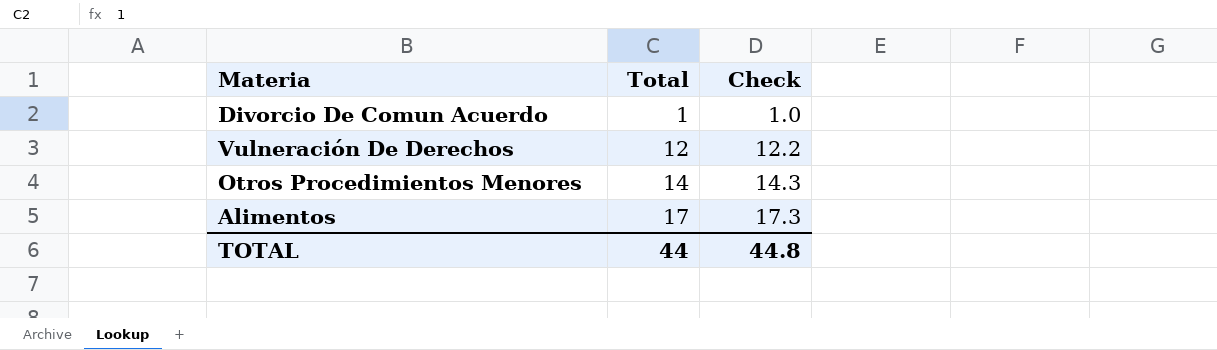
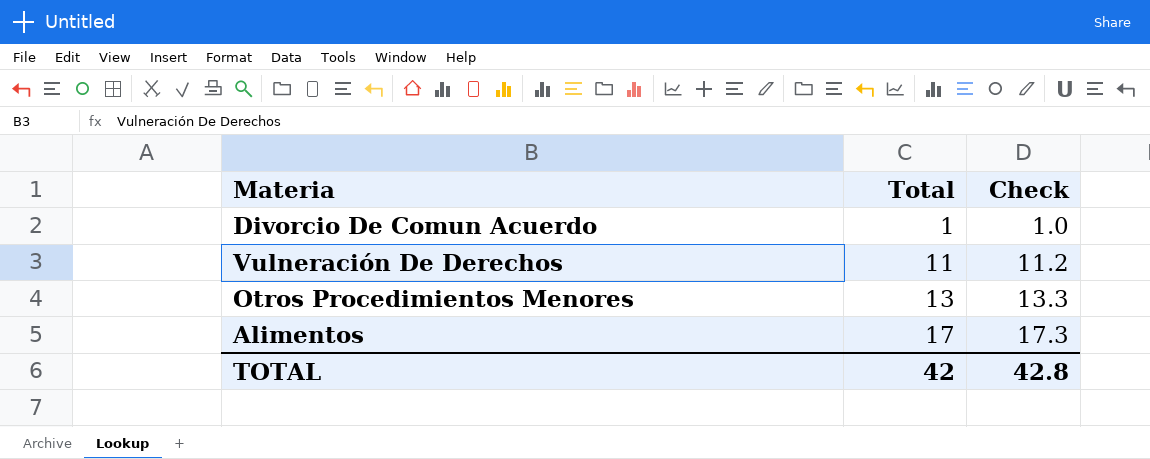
Vulneración De Derechos | Total: 12 -> 11
Vulneración De Derechos | Check: 12.2 -> 11.2
Otros Procedimientos Menores | Total: 14 -> 13
Otros Procedimientos Menores | Check: 14.3 -> 13.3
TOTAL | Total: 44 -> 42
TOTAL | Check: 44.8 -> 42.8

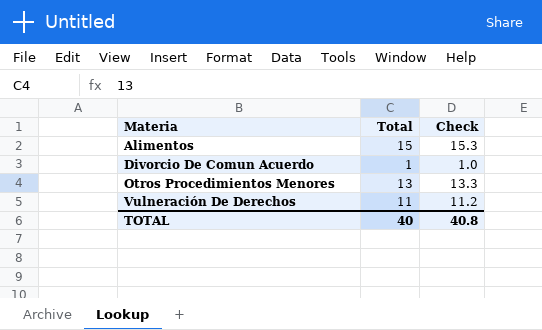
row order: Total ascending -> Materia ascending
Alimentos | Total: 17 -> 15
Alimentos | Check: 17.3 -> 15.3
TOTAL | Total: 42 -> 40
TOTAL | Check: 42.8 -> 40.8

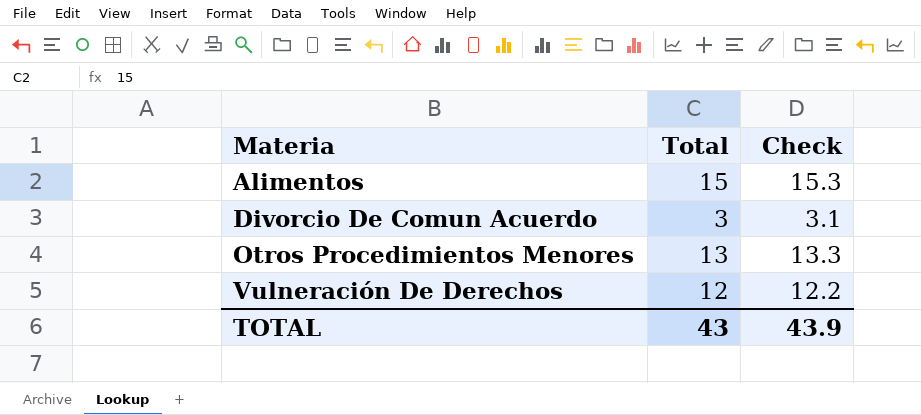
Divorcio De Comun Acuerdo | Total: 1 -> 3
Divorcio De Comun Acuerdo | Check: 1.0 -> 3.1
Vulneración De Derechos | Total: 11 -> 12
Vulneración De Derechos | Check: 11.2 -> 12.2
TOTAL | Total: 40 -> 43
TOTAL | Check: 40.8 -> 43.9

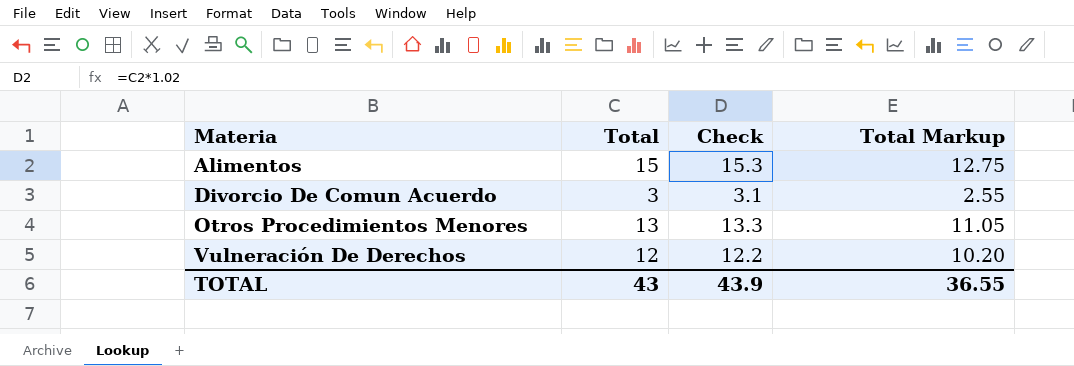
column Total Markup | formula: none -> [Total] * 0.85

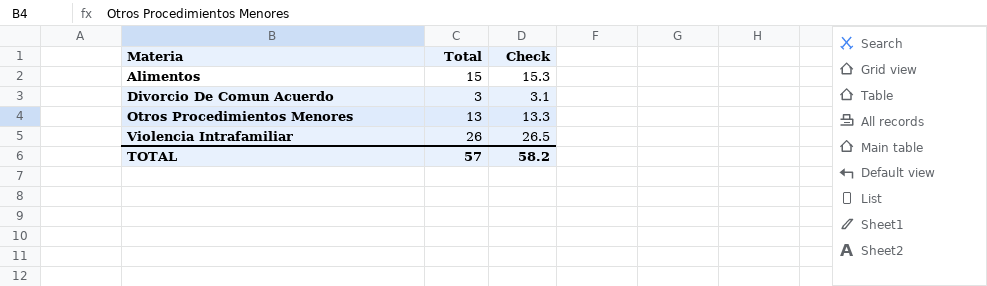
column Total Markup | formula: [Total] * 0.85 -> none
row Vulneración De Derechos: 12 | 12.2 | 10.20 -> none
row Violencia Intrafamiliar: none -> 26 | 26.5
TOTAL | Total: 43 -> 57
TOTAL | Check: 43.9 -> 58.2

